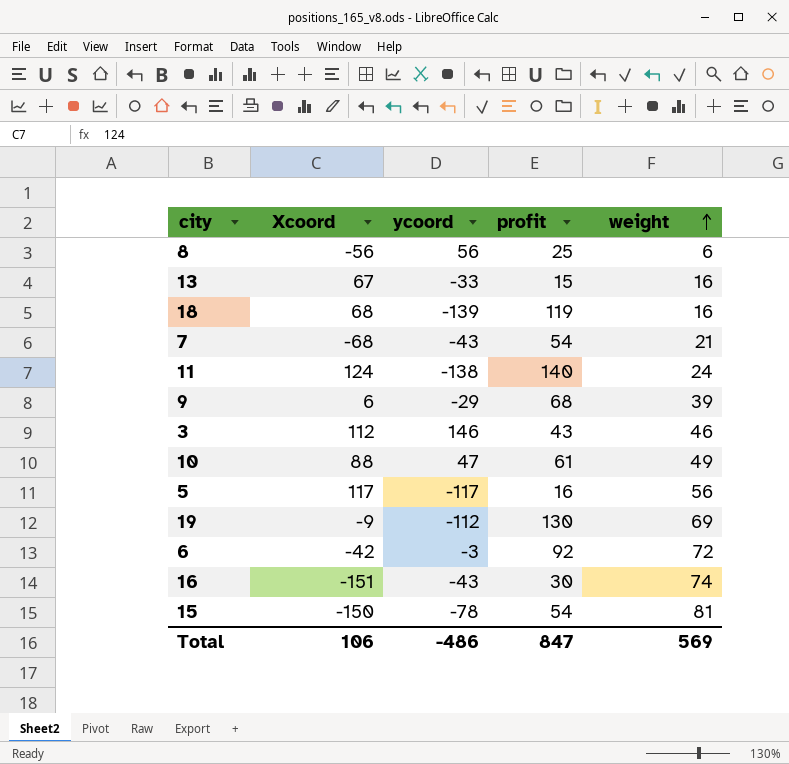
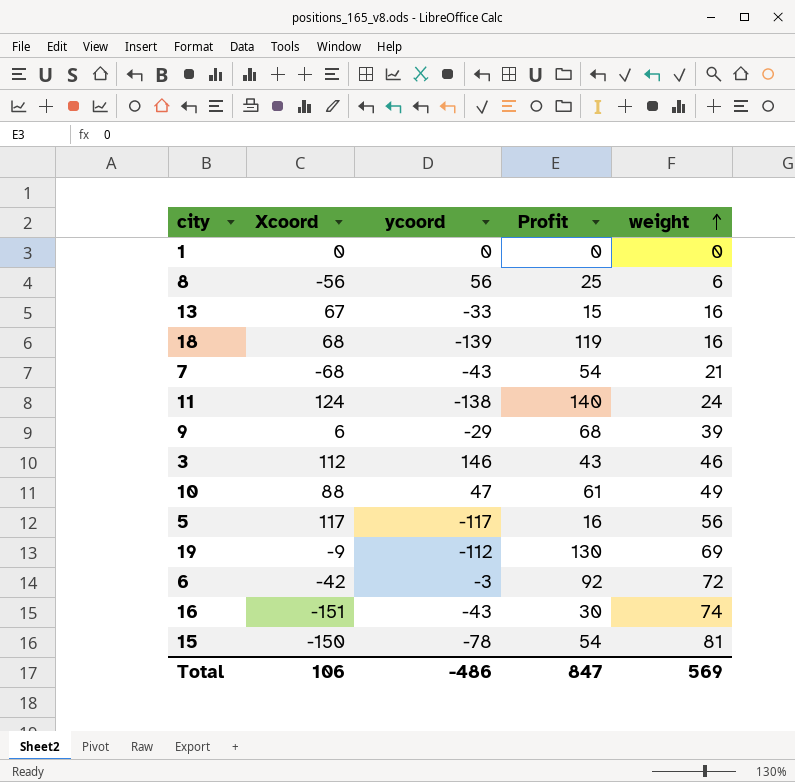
column name: profit -> Profit
row 1: none -> 0 | 0 | 0 | 0

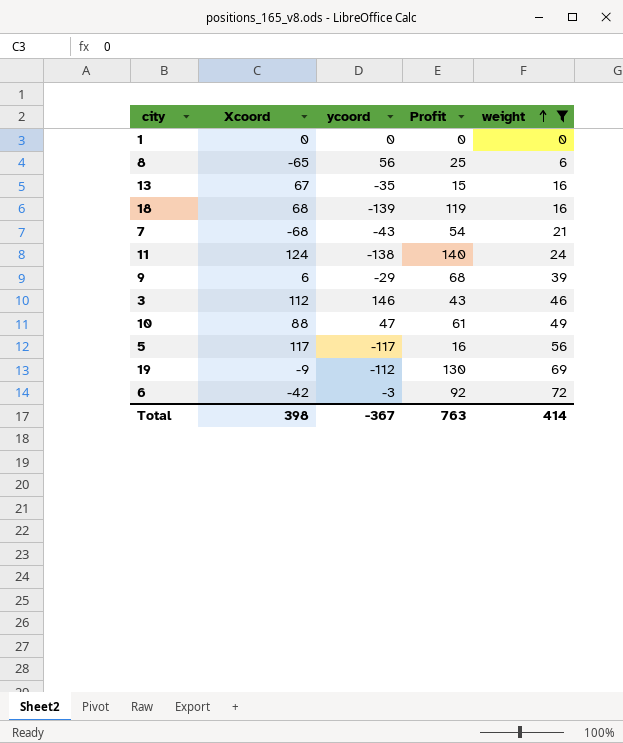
filter: none -> weight <= 72
8 | Xcoord: -56 -> -65
13 | ycoord: -33 -> -35
Total | Xcoord: 106 -> 398
Total | ycoord: -486 -> -367
Total | Profit: 847 -> 763
Total | weight: 569 -> 414

